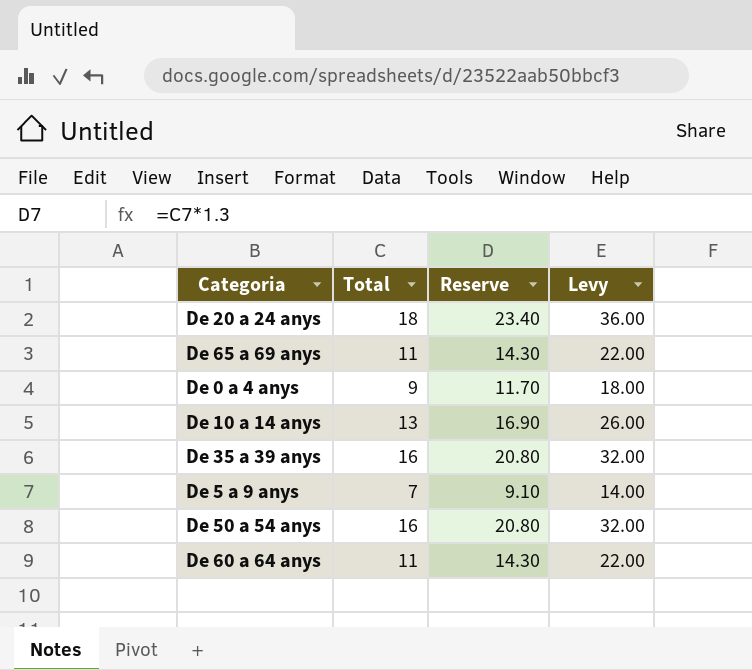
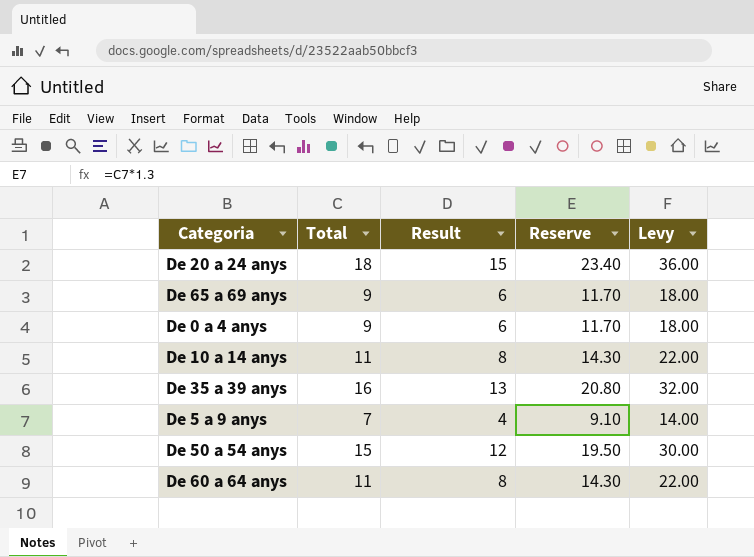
column Result | formula: none -> [Total] - 3
De 65 a 69 anys | Total: 11 -> 9
De 65 a 69 anys | Reserve: 14.30 -> 11.70
De 65 a 69 anys | Levy: 22.00 -> 18.00
De 10 a 14 anys | Total: 13 -> 11
De 10 a 14 anys | Reserve: 16.90 -> 14.30
De 10 a 14 anys | Levy: 26.00 -> 22.00
De 50 a 54 anys | Total: 16 -> 15
De 50 a 54 anys | Reserve: 20.80 -> 19.50
De 50 a 54 anys | Levy: 32.00 -> 30.00

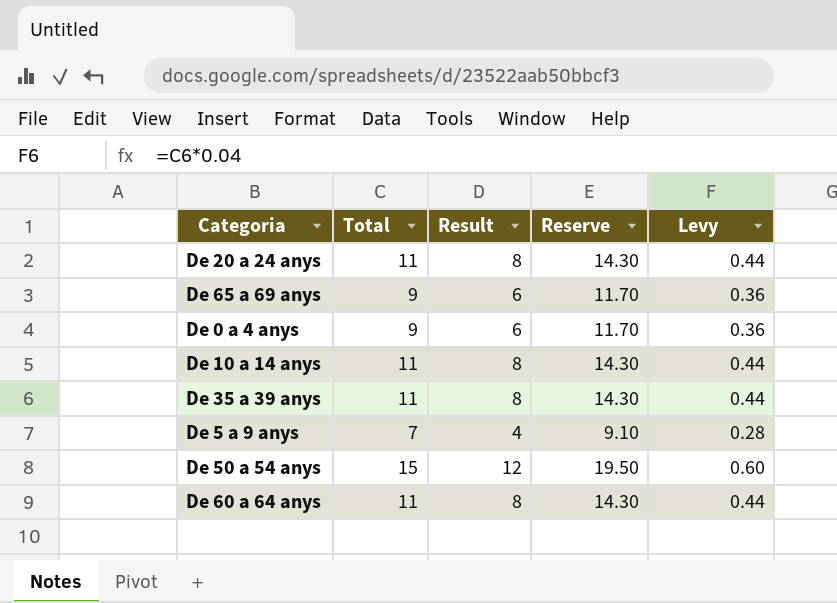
column Levy | formula: [Total] * 2 -> [Total] * 0.04
De 20 a 24 anys | Total: 18 -> 11
De 20 a 24 anys | Result: 15 -> 8
De 20 a 24 anys | Reserve: 23.40 -> 14.30
De 35 a 39 anys | Total: 16 -> 11
De 35 a 39 anys | Result: 13 -> 8
De 35 a 39 anys | Reserve: 20.80 -> 14.30

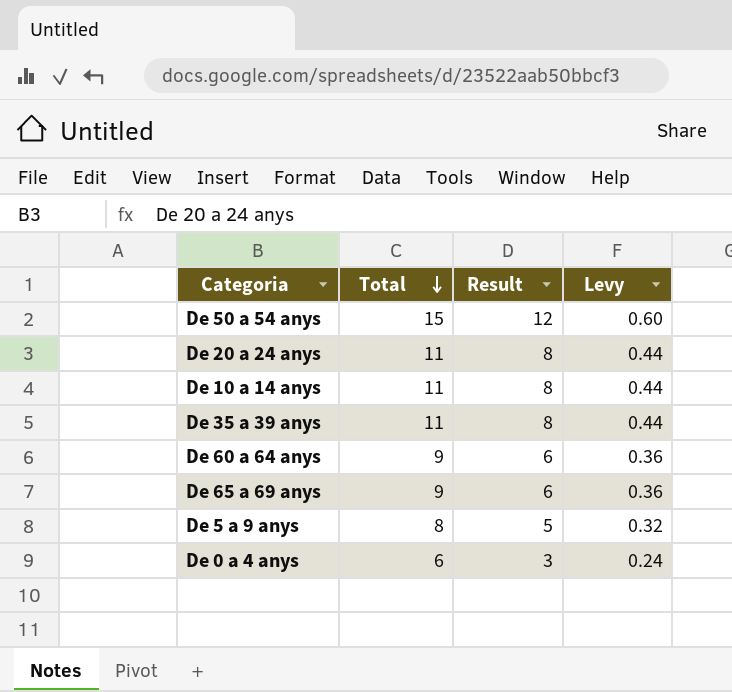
row order: none -> Total descending
column Reserve | formula: [Total] * 1.3 -> none
De 60 a 64 anys | Total: 11 -> 9
De 60 a 64 anys | Result: 8 -> 6
De 60 a 64 anys | Levy: 0.44 -> 0.36
De 5 a 9 anys | Total: 7 -> 8
De 5 a 9 anys | Result: 4 -> 5
De 5 a 9 anys | Levy: 0.28 -> 0.32
De 0 a 4 anys | Total: 9 -> 6
De 0 a 4 anys | Result: 6 -> 3
De 0 a 4 anys | Levy: 0.36 -> 0.24

